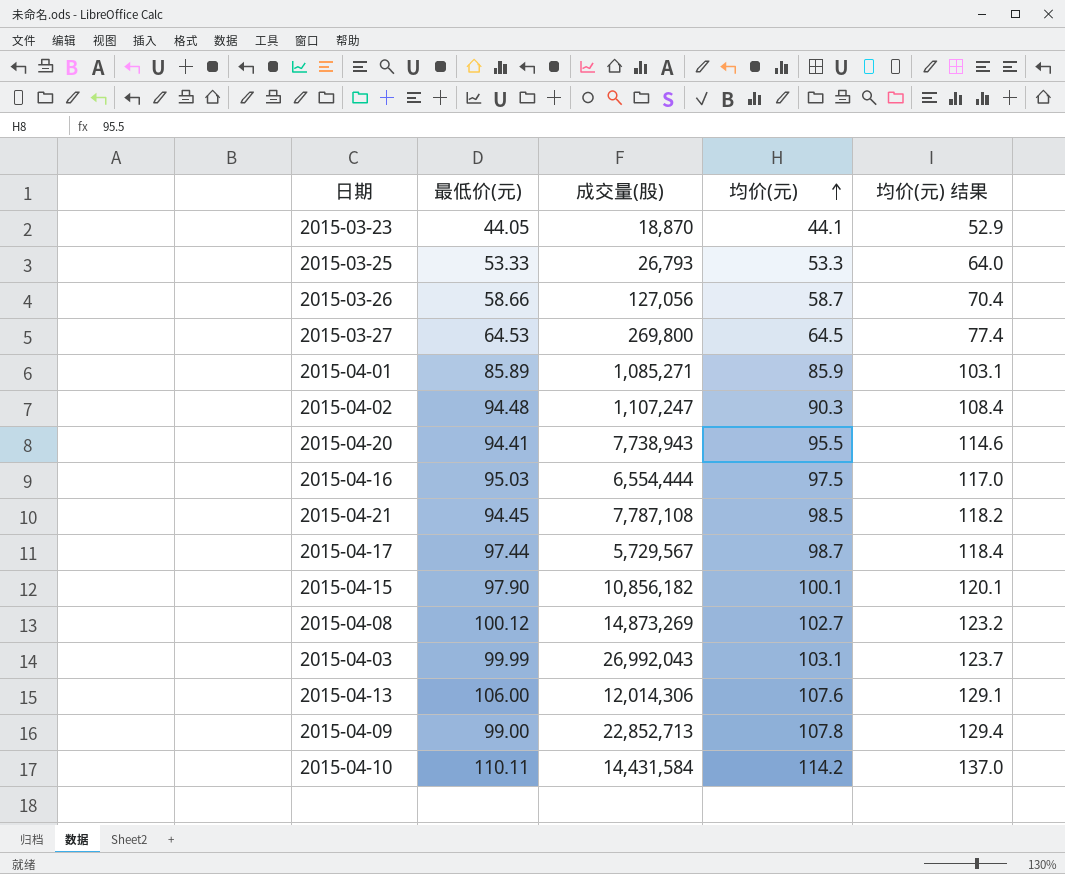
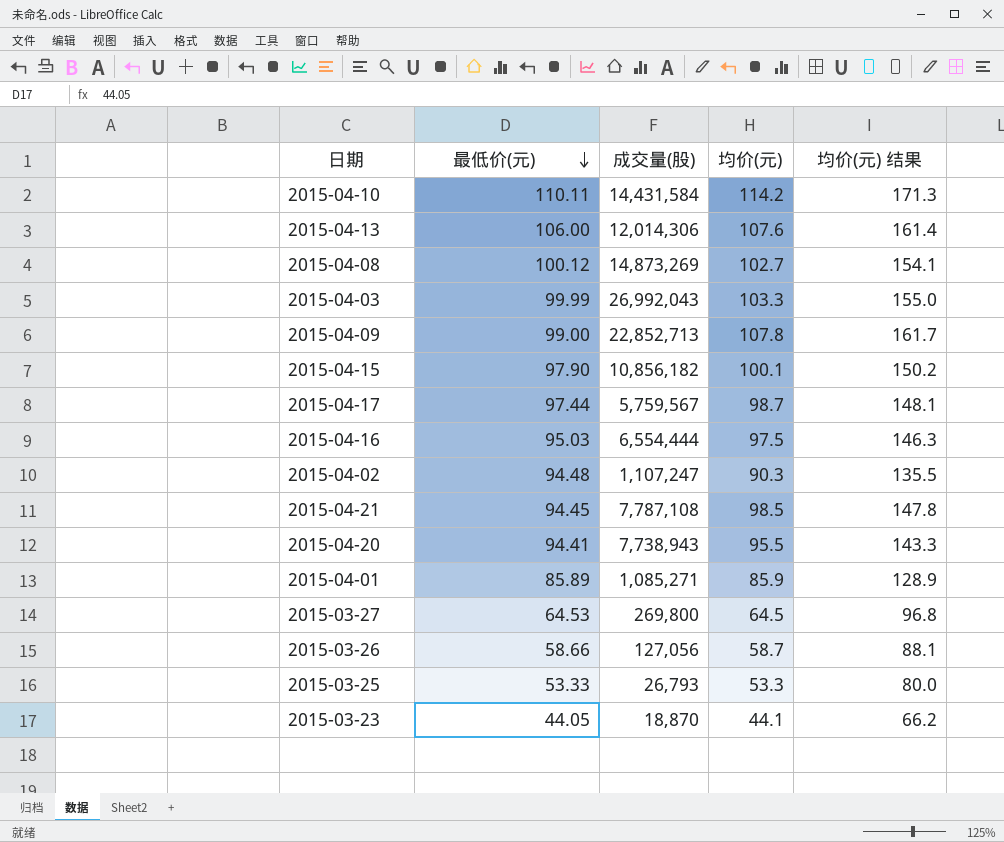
row order: 均价(元) ascending -> 最低价(元) descending
column 均价(元) 结果 | formula: [均价(元)] * 1.2 -> [均价(元)] * 1.5
2015-04-03 | 均价(元): 103.1 -> 103.3
2015-04-17 | 成交量(股): 5,729,567 -> 5,759,567

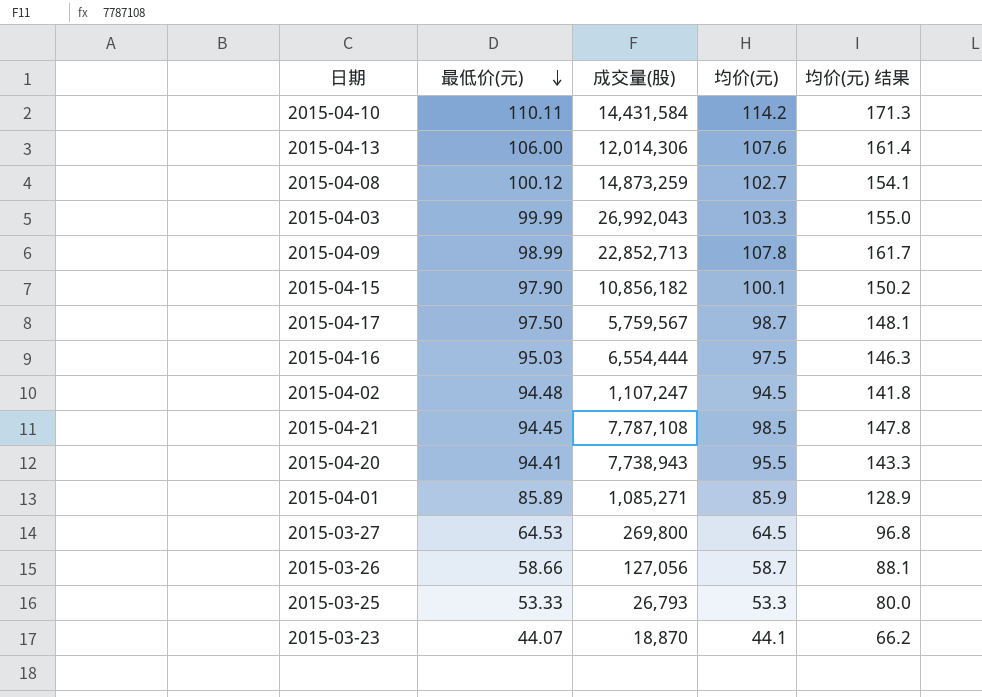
2015-04-08 | 成交量(股): 14,873,269 -> 14,873,259
2015-04-09 | 最低价(元): 99.00 -> 98.99
2015-04-17 | 最低价(元): 97.44 -> 97.50
2015-04-02 | 均价(元): 90.3 -> 94.5
2015-04-02 | 均价(元) 结果: 135.5 -> 141.8
2015-03-23 | 最低价(元): 44.05 -> 44.07

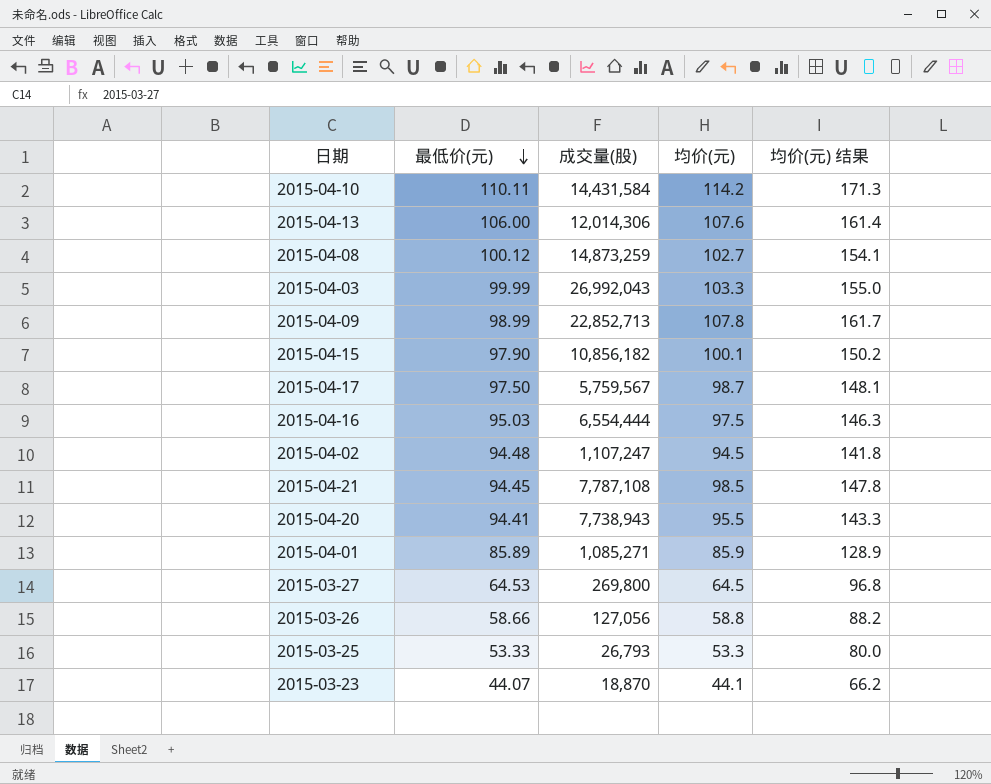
2015-03-26 | 均价(元): 58.7 -> 58.8
2015-03-26 | 均价(元) 结果: 88.1 -> 88.2

